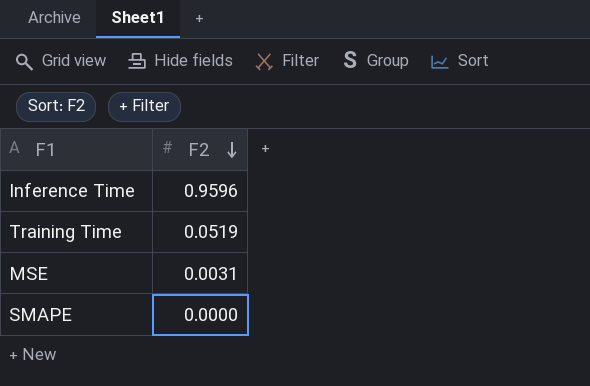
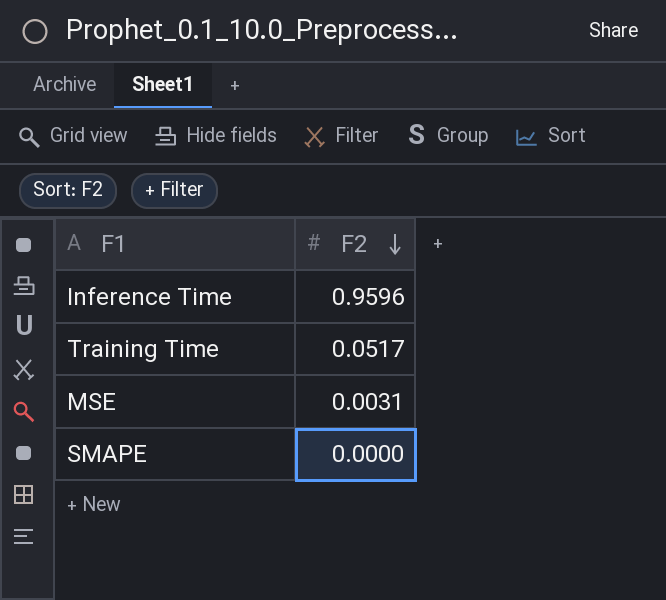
Training Time | F2: 0.0519 -> 0.0517

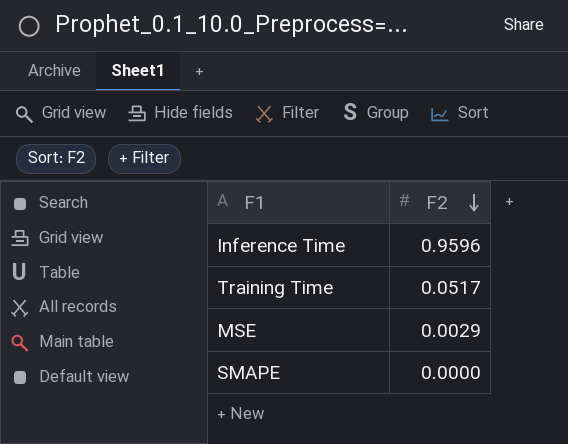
MSE | F2: 0.0031 -> 0.0029

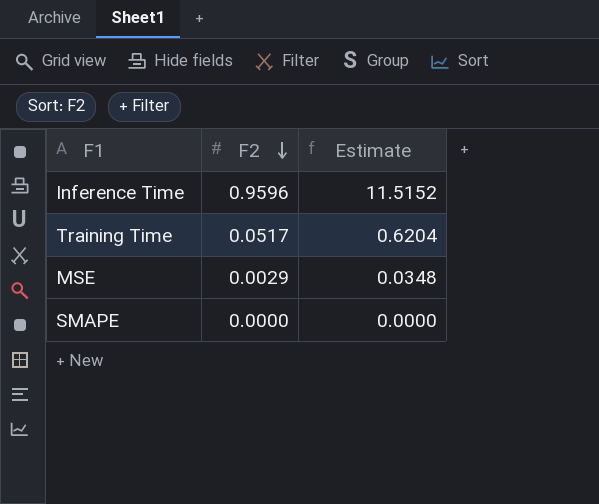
column Estimate | formula: none -> [F2] * 12

